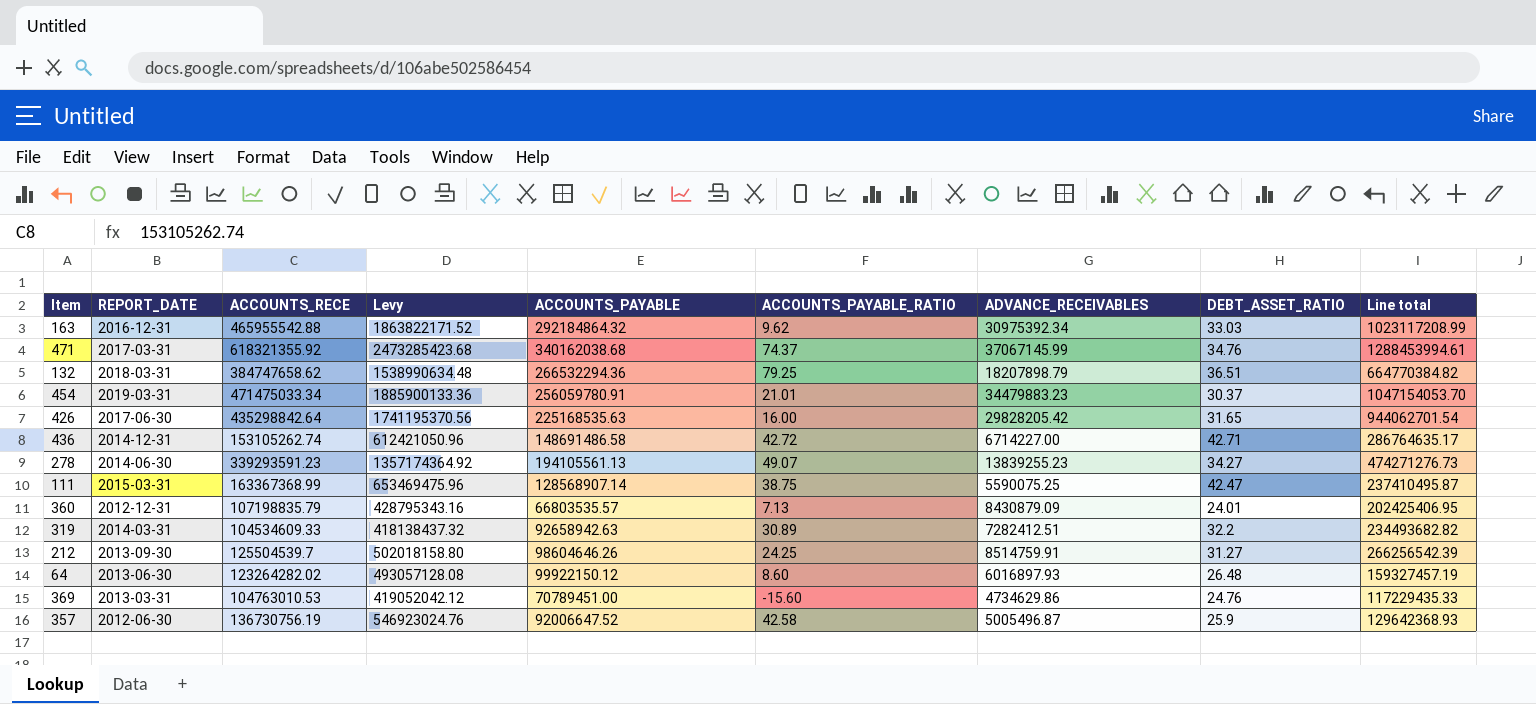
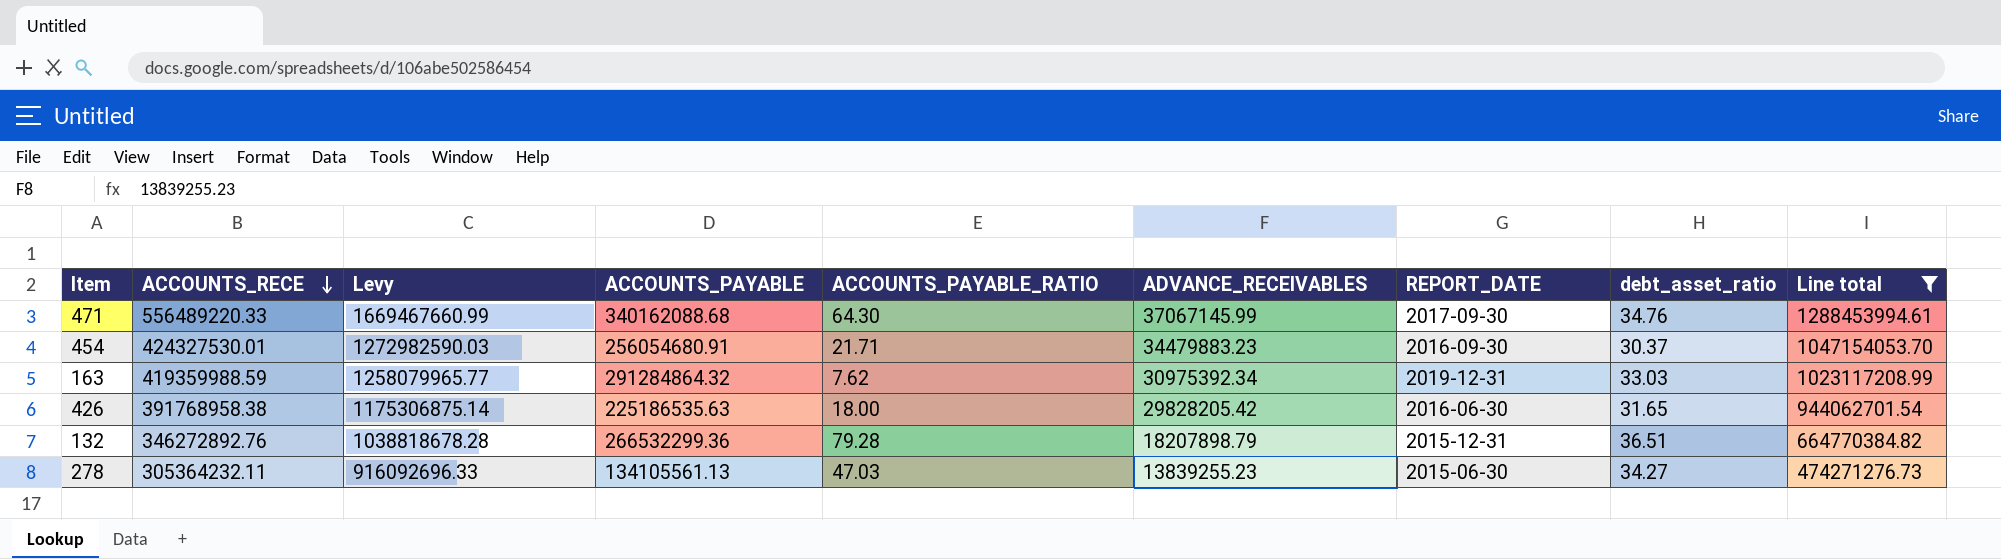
filter: none -> Line total >= 474271276.73
row order: none -> ACCOUNTS_RECE descending
column Levy | formula: [ACCOUNTS_RECE] * 4 -> [ACCOUNTS_RECE] * 3
column REPORT_DATE | position: 2 -> 7
column name: DEBT_ASSET_RATIO -> debt_asset_ratio
471 | ACCOUNTS_RECE: 618321355.92 -> 556489220.33
471 | ACCOUNTS_PAYABLE: 340162038.68 -> 340162088.68
471 | ACCOUNTS_PAYABLE_RATIO: 74.37 -> 64.30
471 | REPORT_DATE: 2017-03-31 -> 2017-09-30
454 | ACCOUNTS_RECE: 471475033.34 -> 424327530.01
454 | ACCOUNTS_PAYABLE: 256059780.91 -> 256054680.91
454 | ACCOUNTS_PAYABLE_RATIO: 21.01 -> 21.71
454 | REPORT_DATE: 2019-03-31 -> 2016-09-30
163 | ACCOUNTS_RECE: 465955542.88 -> 419359988.59
163 | ACCOUNTS_PAYABLE: 292184864.32 -> 291284864.32
163 | ACCOUNTS_PAYABLE_RATIO: 9.62 -> 7.62
163 | REPORT_DATE: 2016-12-31 -> 2019-12-31
426 | ACCOUNTS_RECE: 435298842.64 -> 391768958.38
426 | ACCOUNTS_PAYABLE: 225168535.63 -> 225186535.63
426 | ACCOUNTS_PAYABLE_RATIO: 16.00 -> 18.00
426 | REPORT_DATE: 2017-06-30 -> 2016-06-30
132 | ACCOUNTS_RECE: 384747658.62 -> 346272892.76
132 | ACCOUNTS_PAYABLE: 266532294.36 -> 266532299.36
132 | ACCOUNTS_PAYABLE_RATIO: 79.25 -> 79.28
132 | REPORT_DATE: 2018-03-31 -> 2015-12-31
278 | ACCOUNTS_RECE: 339293591.23 -> 305364232.11
278 | ACCOUNTS_PAYABLE: 194105561.13 -> 134105561.13
278 | ACCOUNTS_PAYABLE_RATIO: 49.07 -> 47.03
278 | REPORT_DATE: 2014-06-30 -> 2015-06-30

